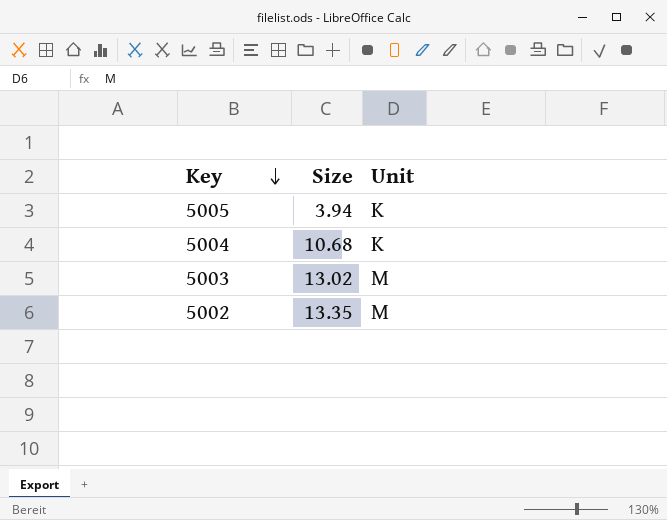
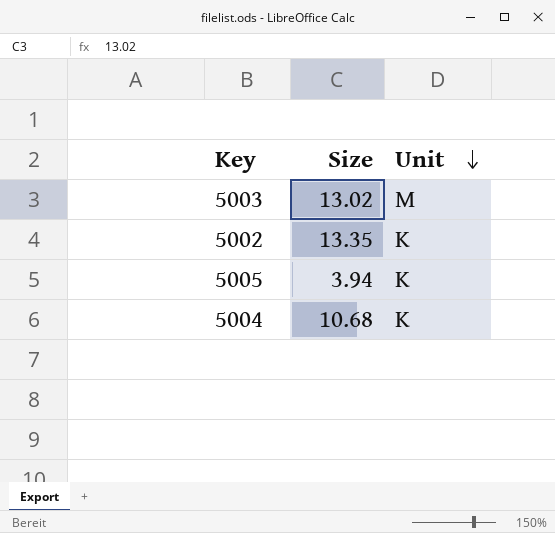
row order: Key descending -> Unit descending
5002 | Unit: M -> K

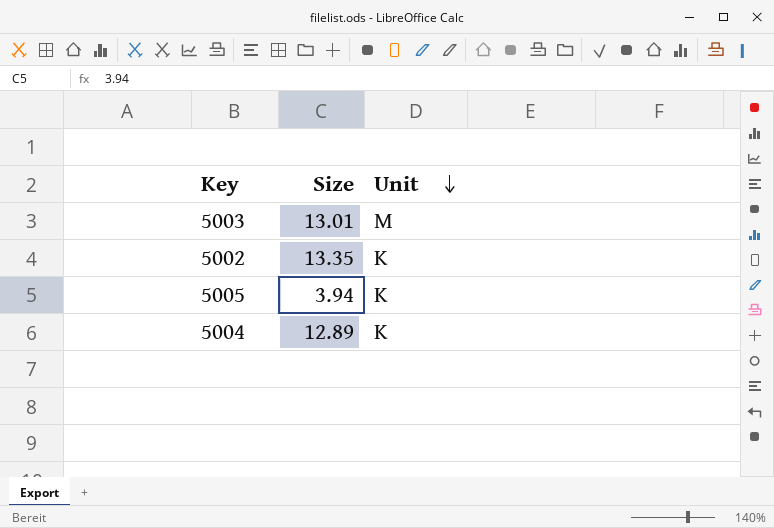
5003 | Size: 13.02 -> 13.01
5004 | Size: 10.68 -> 12.89

